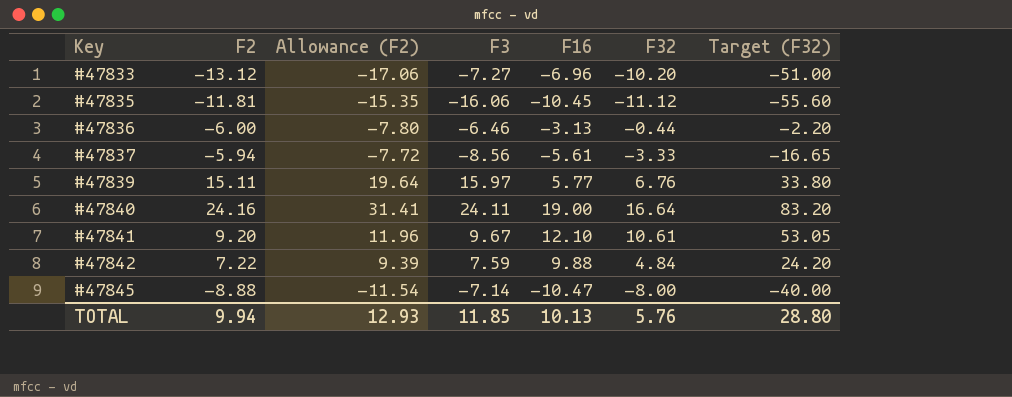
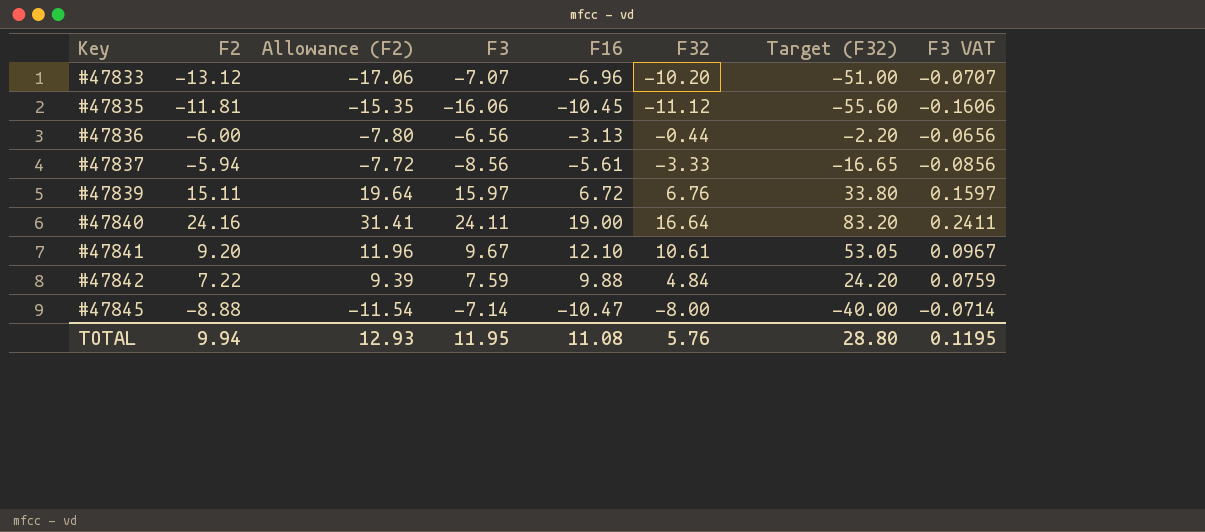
column F3 VAT | formula: none -> [F3] * 0.01
#47833 | F3: -7.27 -> -7.07
#47836 | F3: -6.46 -> -6.56
#47839 | F16: 5.77 -> 6.72
TOTAL | F3: 11.85 -> 11.95
TOTAL | F16: 10.13 -> 11.08

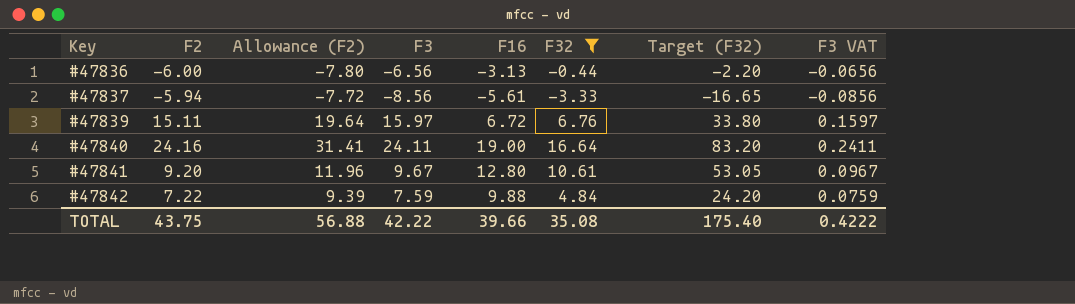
filter: none -> F32 >= -3.33
#47841 | F16: 12.10 -> 12.80
TOTAL | F2: 9.94 -> 43.75
TOTAL | Allowance (F2): 12.93 -> 56.88
TOTAL | F3: 11.95 -> 42.22
TOTAL | F16: 11.08 -> 39.66
TOTAL | F32: 5.76 -> 35.08
TOTAL | Target (F32): 28.80 -> 175.40
TOTAL | F3 VAT: 0.1195 -> 0.4222

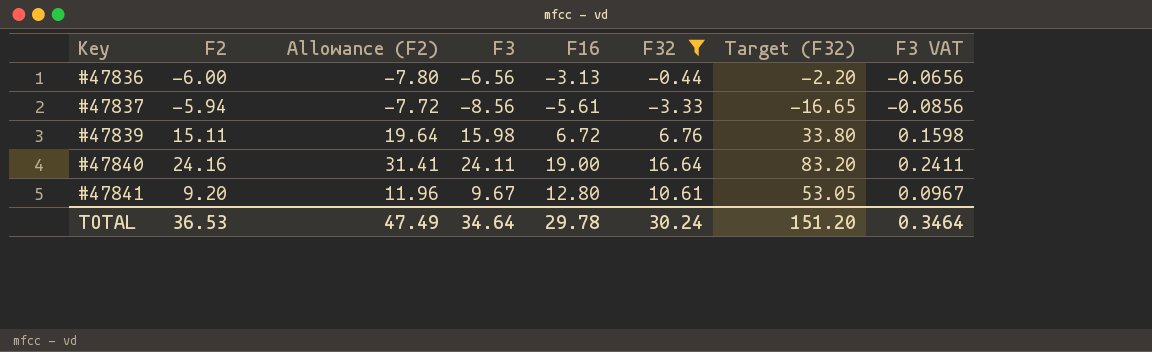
row #47842: 7.22 | 9.39 | 7.59 | 9.88 | 4.84 | 24.20 | 0.0759 -> none
#47839 | F3: 15.97 -> 15.98
#47839 | F3 VAT: 0.1597 -> 0.1598
TOTAL | F2: 43.75 -> 36.53
TOTAL | Allowance (F2): 56.88 -> 47.49
TOTAL | F3: 42.22 -> 34.64
TOTAL | F16: 39.66 -> 29.78
TOTAL | F32: 35.08 -> 30.24
TOTAL | Target (F32): 175.40 -> 151.20
TOTAL | F3 VAT: 0.4222 -> 0.3464

